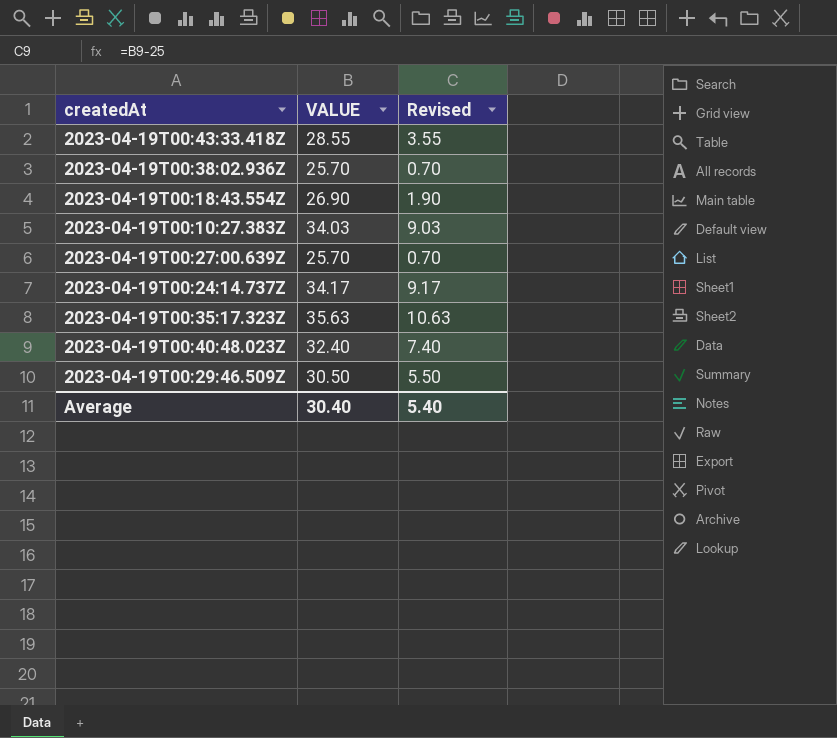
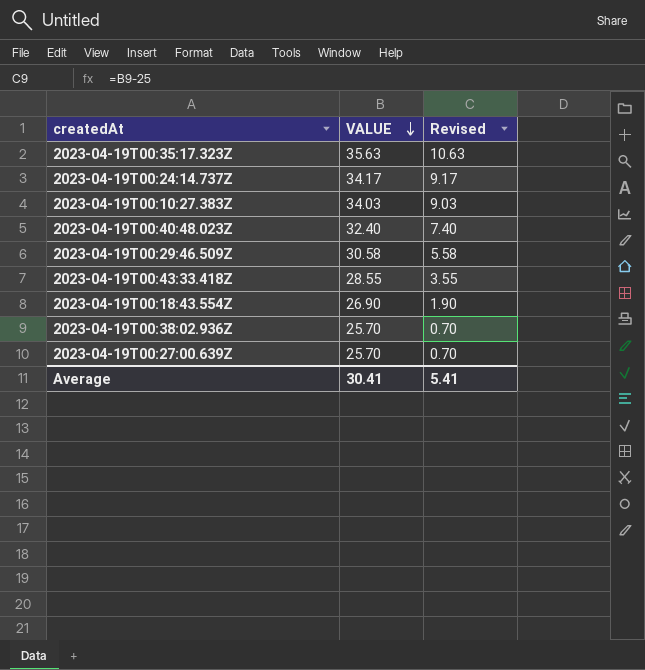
row order: none -> VALUE descending
2023-04-19T00:29:46.509Z | VALUE: 30.50 -> 30.58
2023-04-19T00:29:46.509Z | Revised: 5.50 -> 5.58
Average | VALUE: 30.40 -> 30.41
Average | Revised: 5.40 -> 5.41

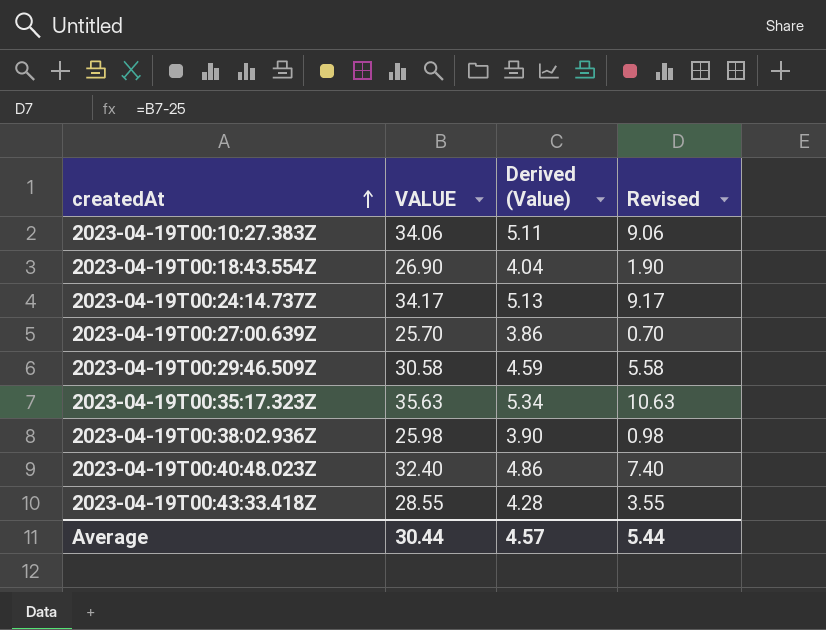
row order: VALUE descending -> createdAt ascending
column Derived (Value) | formula: none -> [VALUE] * 0.15
2023-04-19T00:10:27.383Z | VALUE: 34.03 -> 34.06
2023-04-19T00:10:27.383Z | Revised: 9.03 -> 9.06
2023-04-19T00:38:02.936Z | VALUE: 25.70 -> 25.98
2023-04-19T00:38:02.936Z | Revised: 0.70 -> 0.98
Average | VALUE: 30.41 -> 30.44
Average | Revised: 5.41 -> 5.44

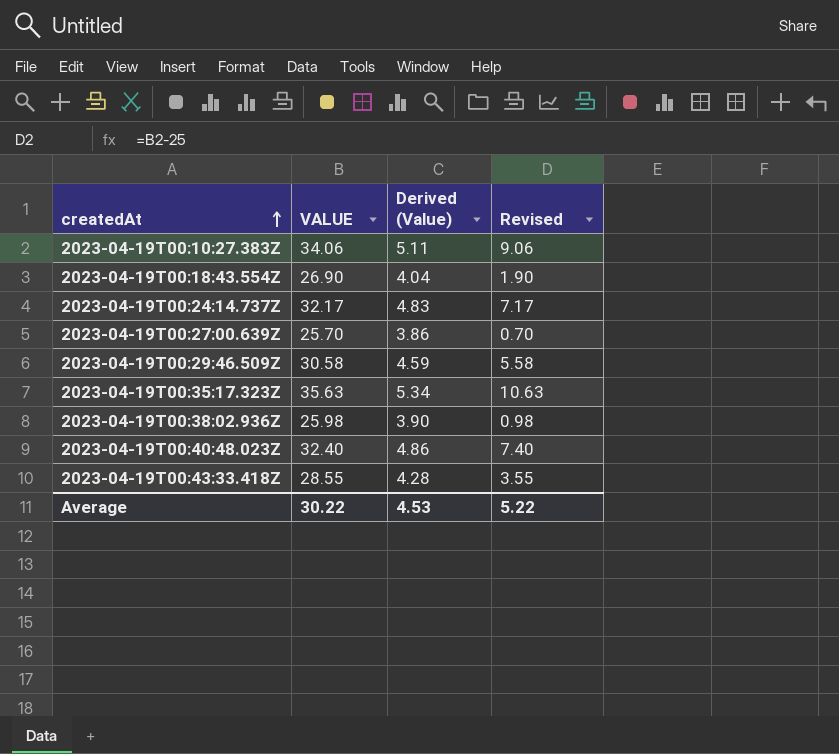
2023-04-19T00:24:14.737Z | VALUE: 34.17 -> 32.17
2023-04-19T00:24:14.737Z | Derived (Value): 5.13 -> 4.83
2023-04-19T00:24:14.737Z | Revised: 9.17 -> 7.17
Average | VALUE: 30.44 -> 30.22
Average | Derived (Value): 4.57 -> 4.53
Average | Revised: 5.44 -> 5.22

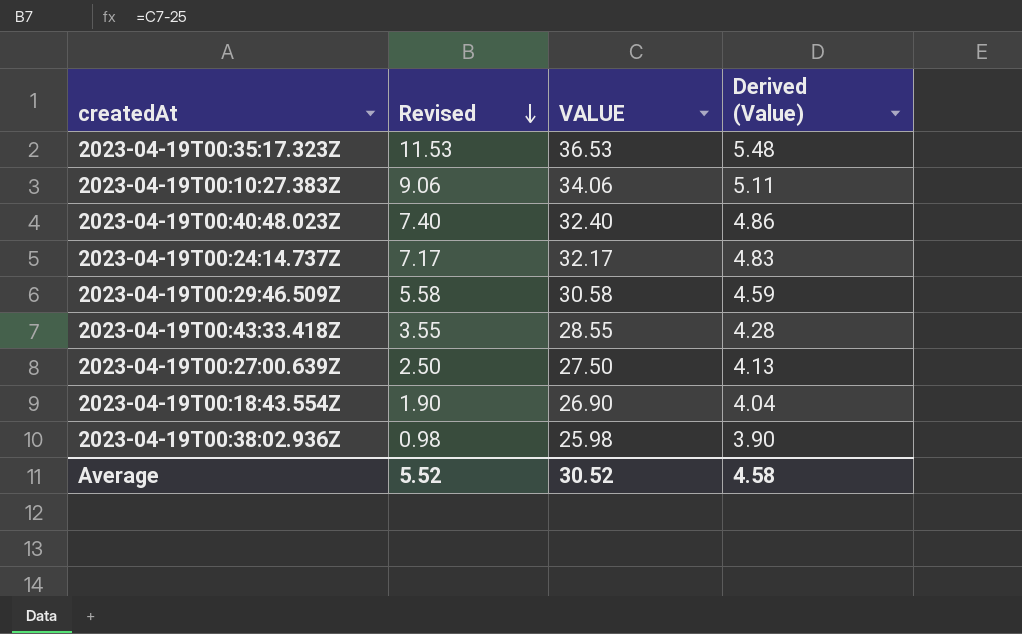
row order: createdAt ascending -> Revised descending
column Revised | position: 4 -> 2
2023-04-19T00:35:17.323Z | Revised: 10.63 -> 11.53
2023-04-19T00:35:17.323Z | VALUE: 35.63 -> 36.53
2023-04-19T00:35:17.323Z | Derived (Value): 5.34 -> 5.48
2023-04-19T00:27:00.639Z | Revised: 0.70 -> 2.50
2023-04-19T00:27:00.639Z | VALUE: 25.70 -> 27.50
2023-04-19T00:27:00.639Z | Derived (Value): 3.86 -> 4.13
Average | Revised: 5.22 -> 5.52
Average | VALUE: 30.22 -> 30.52
Average | Derived (Value): 4.53 -> 4.58

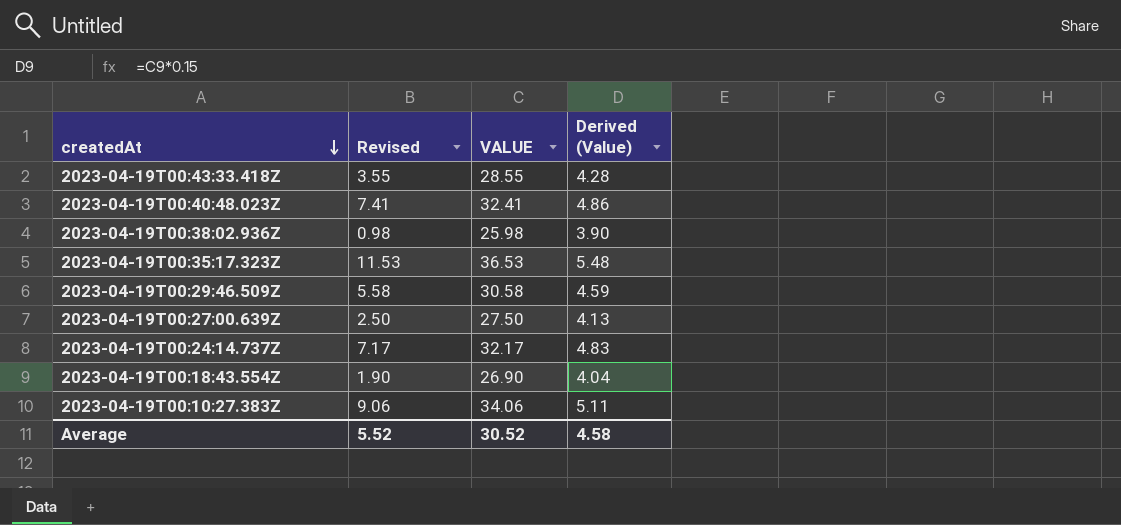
row order: Revised descending -> createdAt descending
2023-04-19T00:40:48.023Z | Revised: 7.40 -> 7.41
2023-04-19T00:40:48.023Z | VALUE: 32.40 -> 32.41

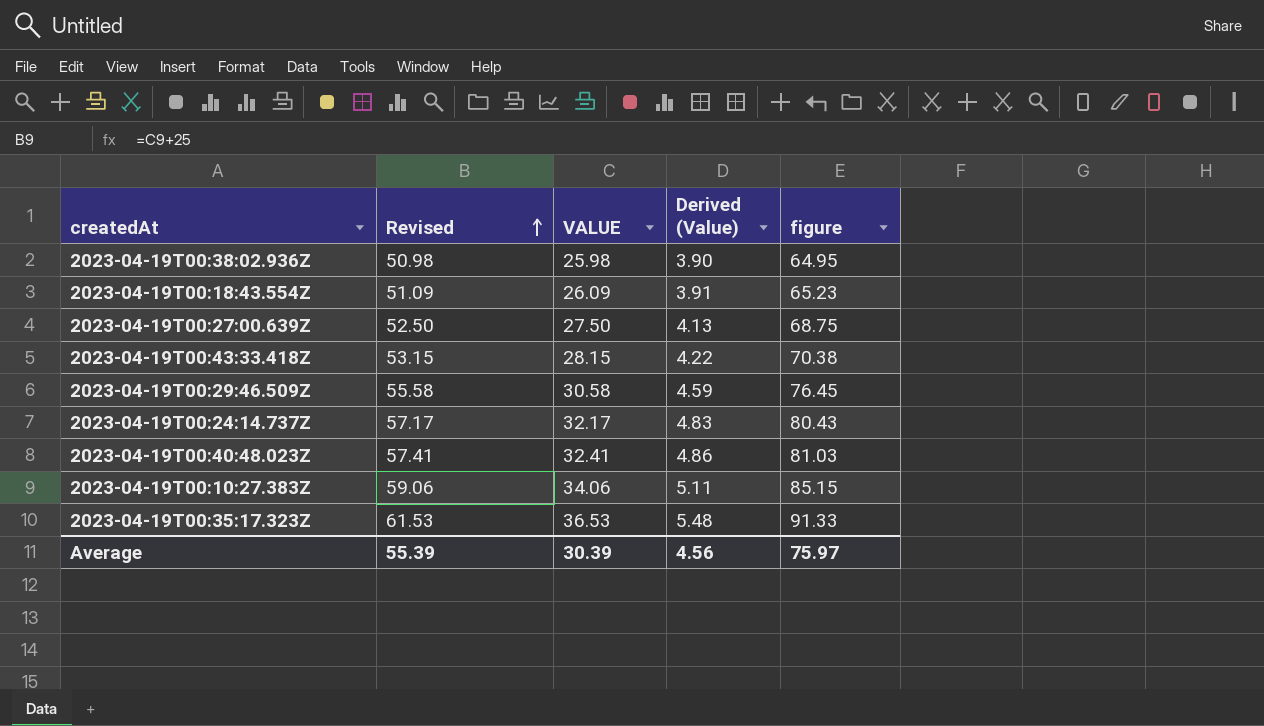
row order: createdAt descending -> Revised ascending
column Revised | formula: [VALUE] - 25 -> [VALUE] + 25
column figure | formula: none -> [VALUE] * 2.5
2023-04-19T00:18:43.554Z | VALUE: 26.90 -> 26.09
2023-04-19T00:18:43.554Z | Derived (Value): 4.04 -> 3.91
2023-04-19T00:43:33.418Z | VALUE: 28.55 -> 28.15
2023-04-19T00:43:33.418Z | Derived (Value): 4.28 -> 4.22
Average | Revised: 5.52 -> 55.39
Average | VALUE: 30.52 -> 30.39
Average | Derived (Value): 4.58 -> 4.56

